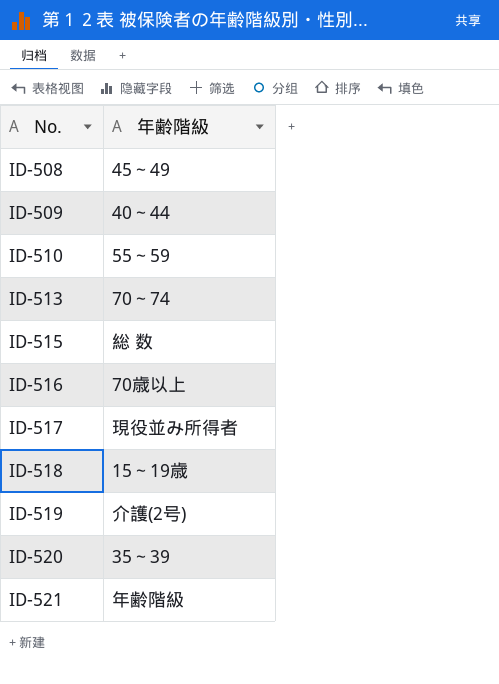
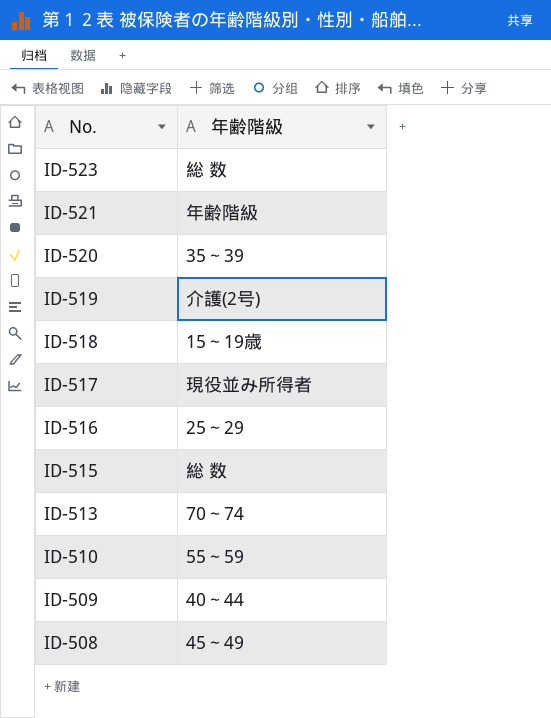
row order: No. ascending -> No. descending
row ID-523: none -> 総 数
ID-516 | 年齢階級: 70歳以上 -> 25～29

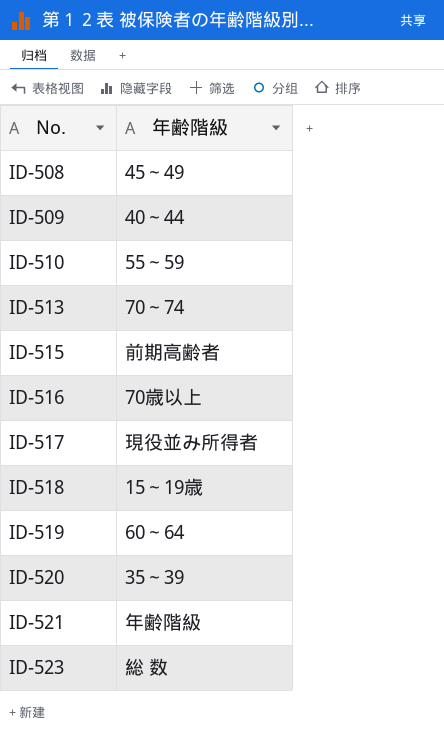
row order: No. descending -> No. ascending
ID-515 | 年齢階級: 総 数 -> 前期高齢者
ID-516 | 年齢階級: 25～29 -> 70歳以上
ID-519 | 年齢階級: 介護(2号) -> 60～64

